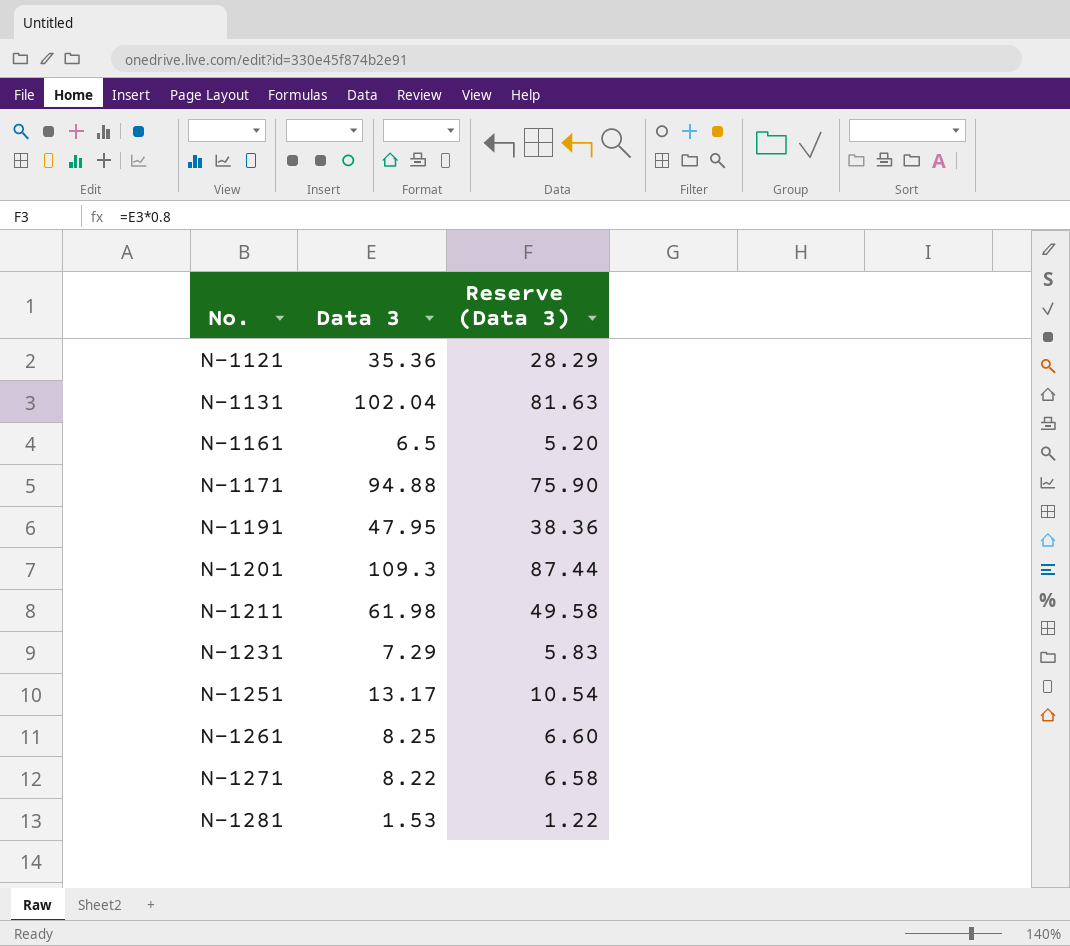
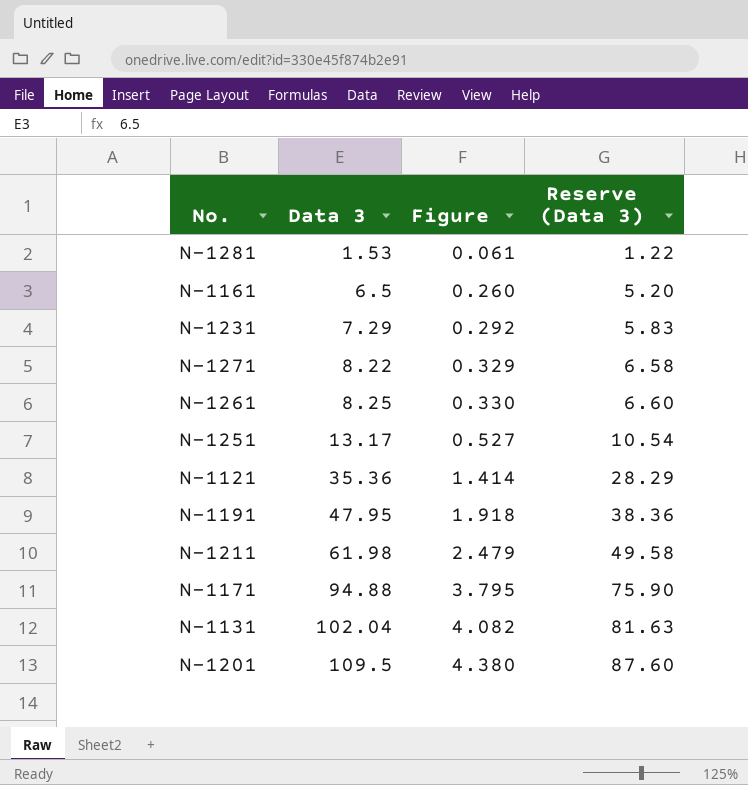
row order: No. ascending -> Data 3 ascending
column Figure | formula: none -> [Data 3] * 0.04
N-1201 | Data 3: 109.3 -> 109.5
N-1201 | Reserve (Data 3): 87.44 -> 87.60

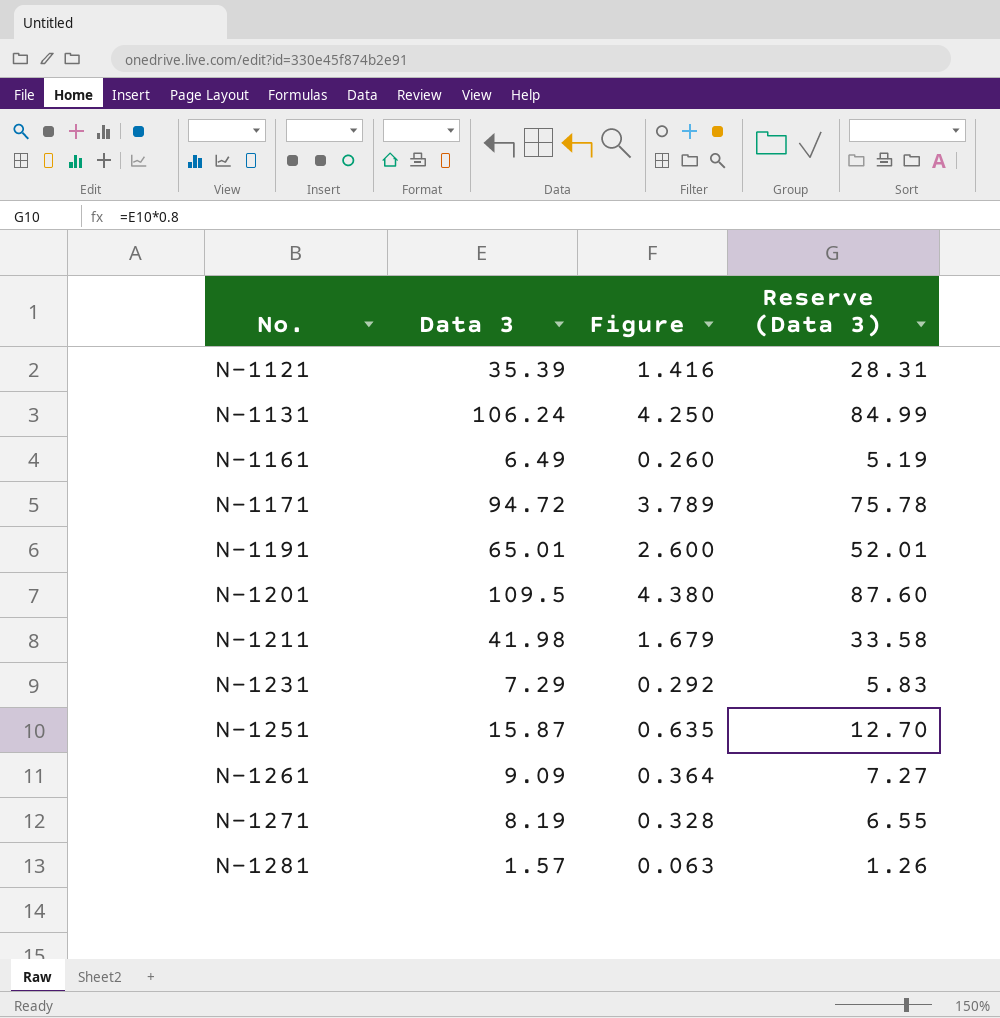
row order: Data 3 ascending -> No. ascending
N-1121 | Data 3: 35.36 -> 35.39
N-1121 | Figure: 1.414 -> 1.416
N-1121 | Reserve (Data 3): 28.29 -> 28.31
N-1131 | Data 3: 102.04 -> 106.24
N-1131 | Figure: 4.082 -> 4.250
N-1131 | Reserve (Data 3): 81.63 -> 84.99
N-1161 | Data 3: 6.5 -> 6.49
N-1161 | Reserve (Data 3): 5.20 -> 5.19
N-1171 | Data 3: 94.88 -> 94.72
N-1171 | Figure: 3.795 -> 3.789
N-1171 | Reserve (Data 3): 75.90 -> 75.78
N-1191 | Data 3: 47.95 -> 65.01
N-1191 | Figure: 1.918 -> 2.600
N-1191 | Reserve (Data 3): 38.36 -> 52.01
N-1211 | Data 3: 61.98 -> 41.98
N-1211 | Figure: 2.479 -> 1.679
N-1211 | Reserve (Data 3): 49.58 -> 33.58
N-1251 | Data 3: 13.17 -> 15.87
N-1251 | Figure: 0.527 -> 0.635
N-1251 | Reserve (Data 3): 10.54 -> 12.70
N-1261 | Data 3: 8.25 -> 9.09
N-1261 | Figure: 0.330 -> 0.364
N-1261 | Reserve (Data 3): 6.60 -> 7.27
N-1271 | Data 3: 8.22 -> 8.19
N-1271 | Figure: 0.329 -> 0.328
N-1271 | Reserve (Data 3): 6.58 -> 6.55
N-1281 | Data 3: 1.53 -> 1.57
N-1281 | Figure: 0.061 -> 0.063
N-1281 | Reserve (Data 3): 1.22 -> 1.26

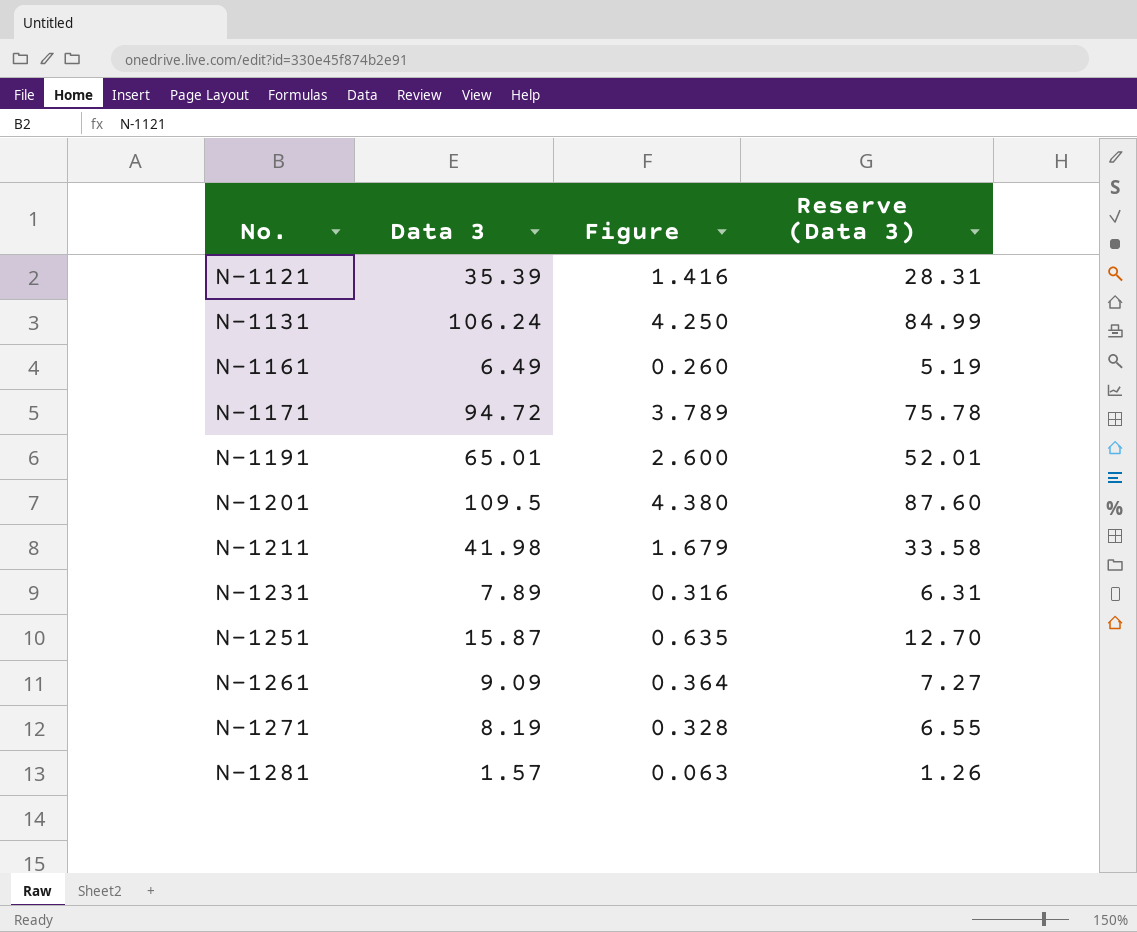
N-1231 | Data 3: 7.29 -> 7.89
N-1231 | Figure: 0.292 -> 0.316
N-1231 | Reserve (Data 3): 5.83 -> 6.31

